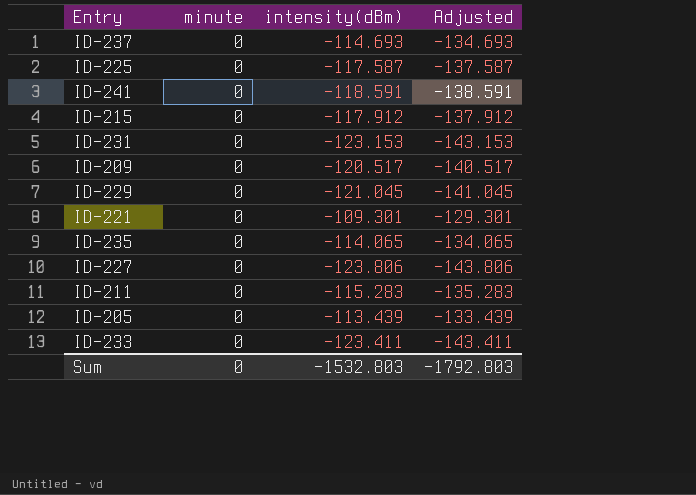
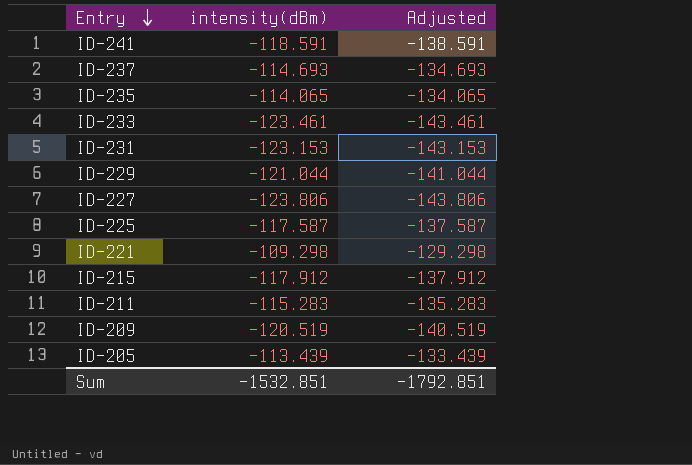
row order: none -> Entry descending
column minute | position: 2 -> none
ID-233 | intensity(dBm): -123.411 -> -123.461
ID-233 | Adjusted: -143.411 -> -143.461
ID-229 | intensity(dBm): -121.045 -> -121.044
ID-229 | Adjusted: -141.045 -> -141.044
ID-221 | intensity(dBm): -109.301 -> -109.298
ID-221 | Adjusted: -129.301 -> -129.298
ID-209 | intensity(dBm): -120.517 -> -120.519
ID-209 | Adjusted: -140.517 -> -140.519
Sum | intensity(dBm): -1532.803 -> -1532.851
Sum | Adjusted: -1792.803 -> -1792.851

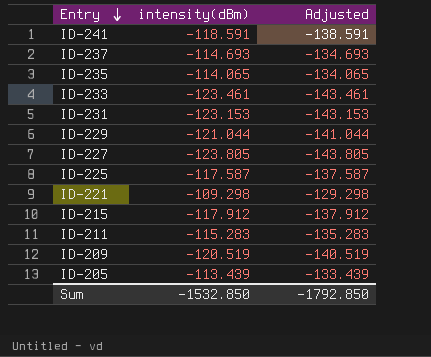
ID-227 | intensity(dBm): -123.806 -> -123.805
ID-227 | Adjusted: -143.806 -> -143.805
Sum | intensity(dBm): -1532.851 -> -1532.850
Sum | Adjusted: -1792.851 -> -1792.850

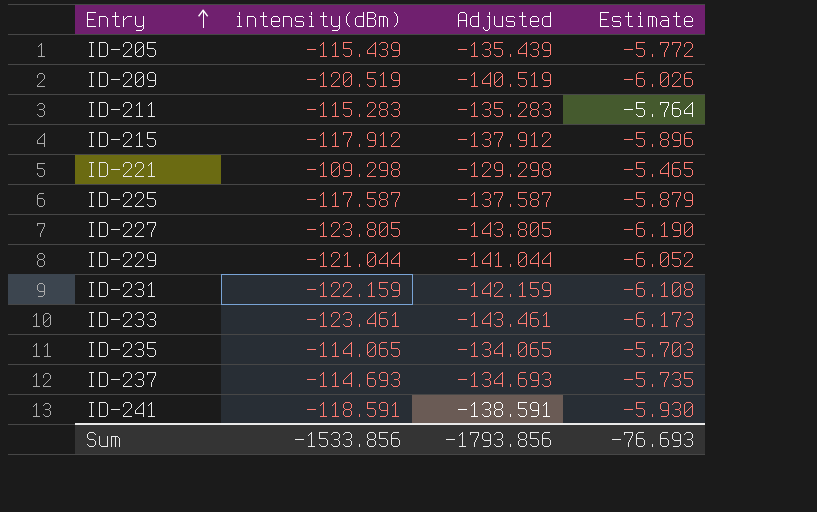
row order: Entry descending -> Entry ascending
column Estimate | formula: none -> [intensity(dBm)] * 0.05
ID-205 | intensity(dBm): -113.439 -> -115.439
ID-205 | Adjusted: -133.439 -> -135.439
ID-231 | intensity(dBm): -123.153 -> -122.159
ID-231 | Adjusted: -143.153 -> -142.159
Sum | intensity(dBm): -1532.850 -> -1533.856
Sum | Adjusted: -1792.850 -> -1793.856

